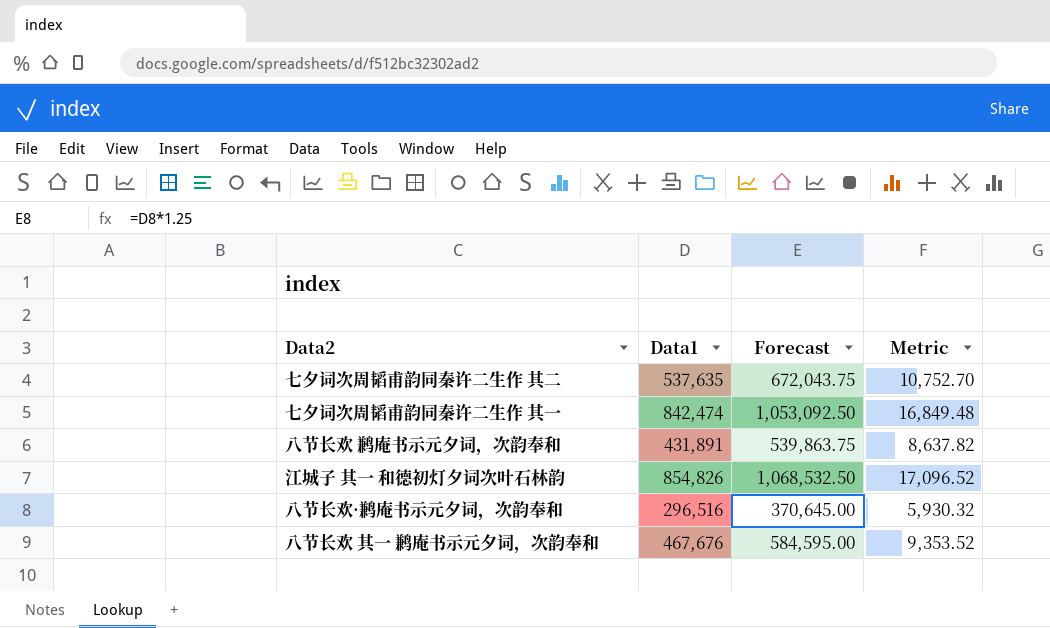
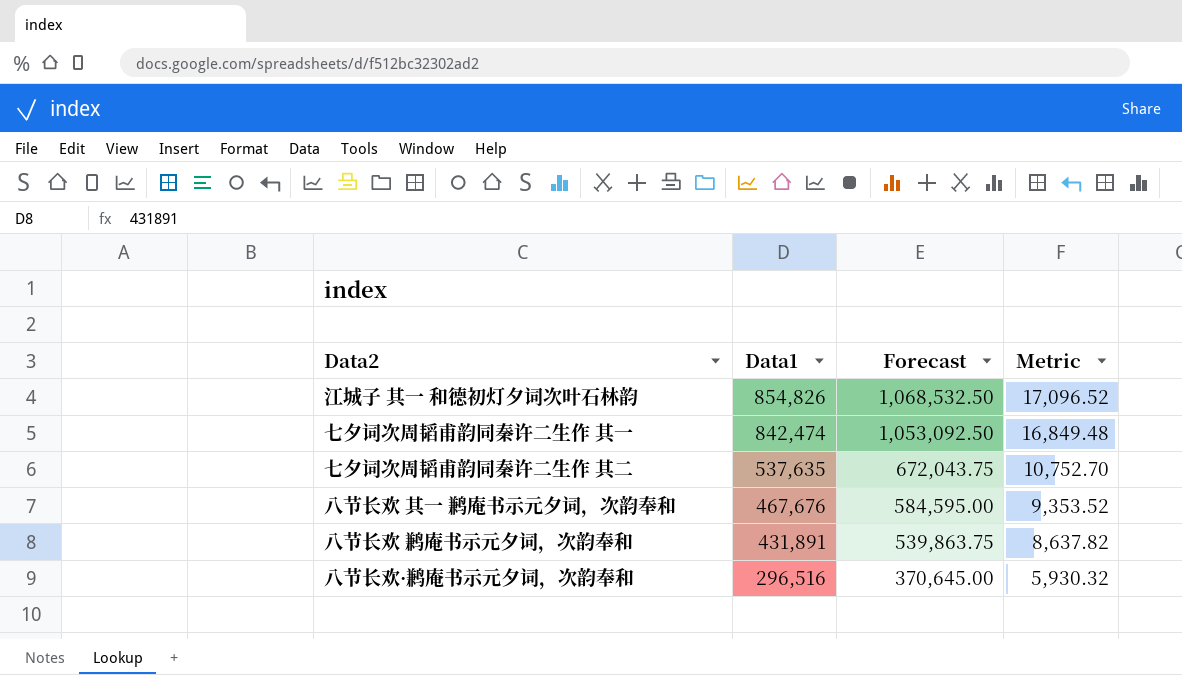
row order: none -> Data1 descending

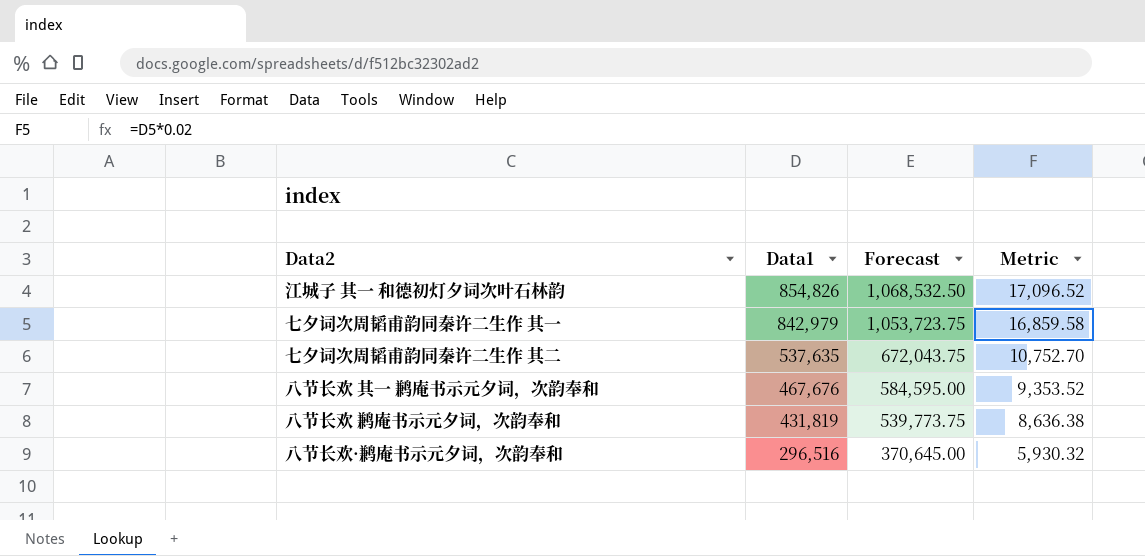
七夕词次周韬甫韵同秦许二生作 其一 | Data1: 842,474 -> 842,979
七夕词次周韬甫韵同秦许二生作 其一 | Forecast: 1,053,092.50 -> 1,053,723.75
七夕词次周韬甫韵同秦许二生作 其一 | Metric: 16,849.48 -> 16,859.58
八节长欢 鹣庵书示元夕词，次韵奉和 | Data1: 431,891 -> 431,819
八节长欢 鹣庵书示元夕词，次韵奉和 | Forecast: 539,863.75 -> 539,773.75
八节长欢 鹣庵书示元夕词，次韵奉和 | Metric: 8,637.82 -> 8,636.38

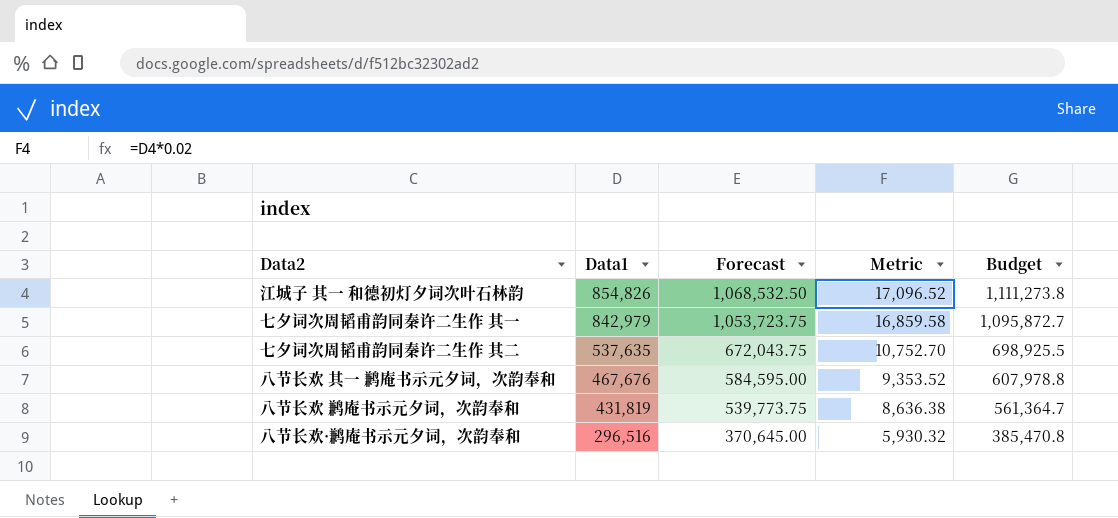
column Budget | formula: none -> [Data1] * 1.3

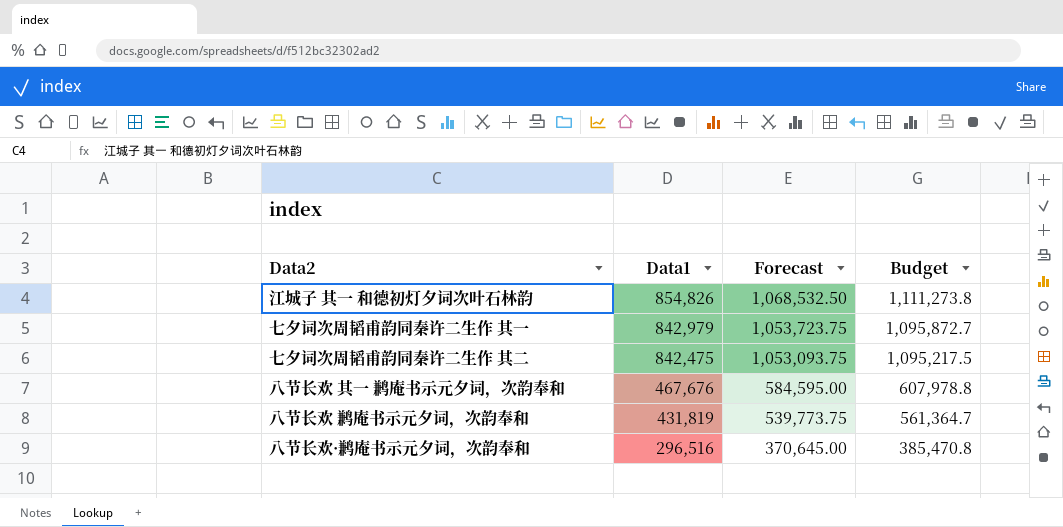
column Metric | formula: [Data1] * 0.02 -> none
七夕词次周韬甫韵同秦许二生作 其二 | Data1: 537,635 -> 842,475
七夕词次周韬甫韵同秦许二生作 其二 | Forecast: 672,043.75 -> 1,053,093.75
七夕词次周韬甫韵同秦许二生作 其二 | Budget: 698,925.5 -> 1,095,217.5

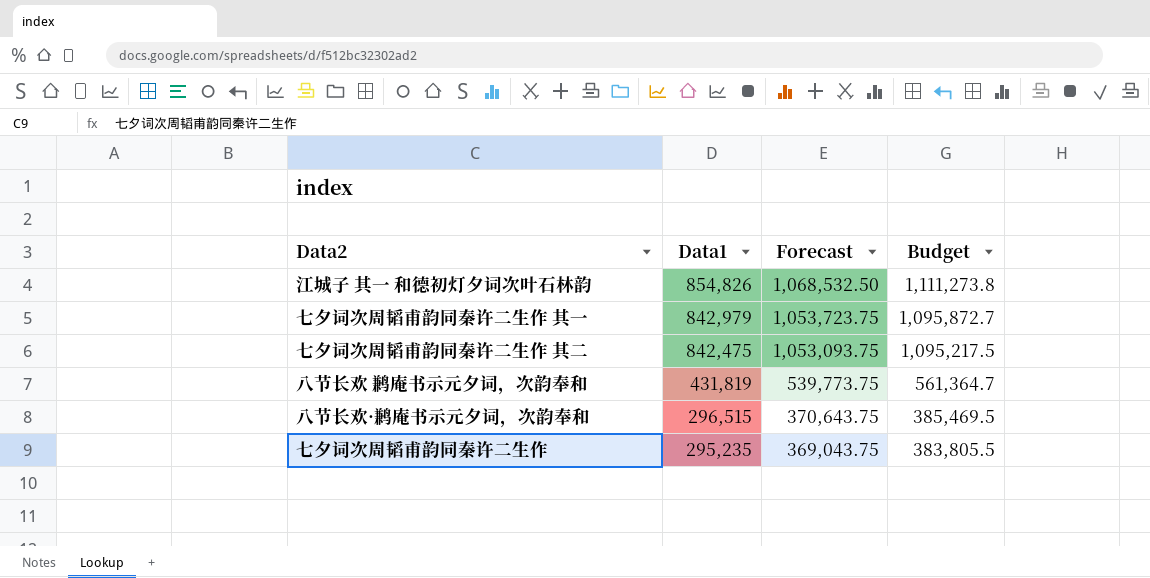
row 八节长欢 其一 鹣庵书示元夕词，次韵奉和: 467,676 | 584,595.00 | 607,978.8 -> none
八节长欢·鹣庵书示元夕词，次韵奉和 | Data1: 296,516 -> 296,515
八节长欢·鹣庵书示元夕词，次韵奉和 | Forecast: 370,645.00 -> 370,643.75
八节长欢·鹣庵书示元夕词，次韵奉和 | Budget: 385,470.8 -> 385,469.5
row 七夕词次周韬甫韵同秦许二生作: none -> 295,235 | 369,043.75 | 383,805.5

